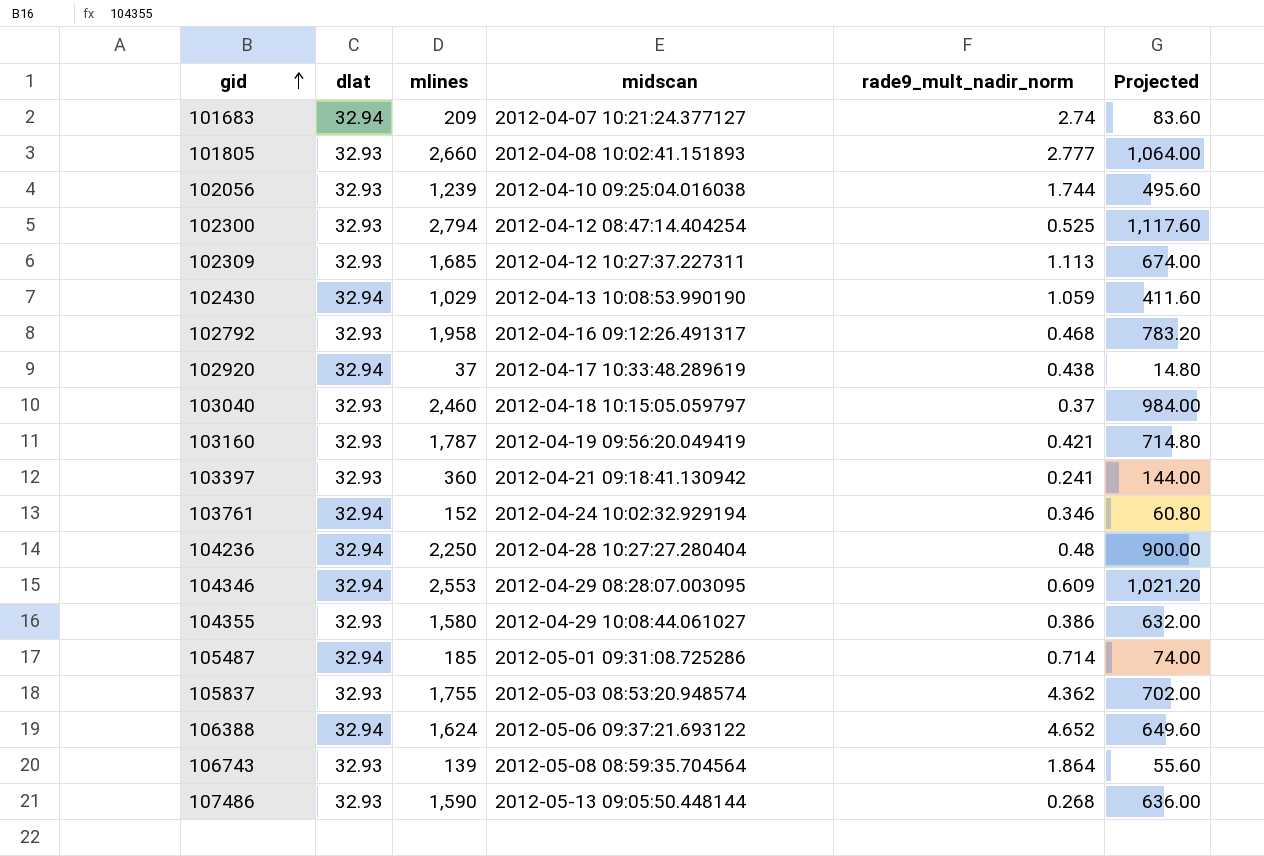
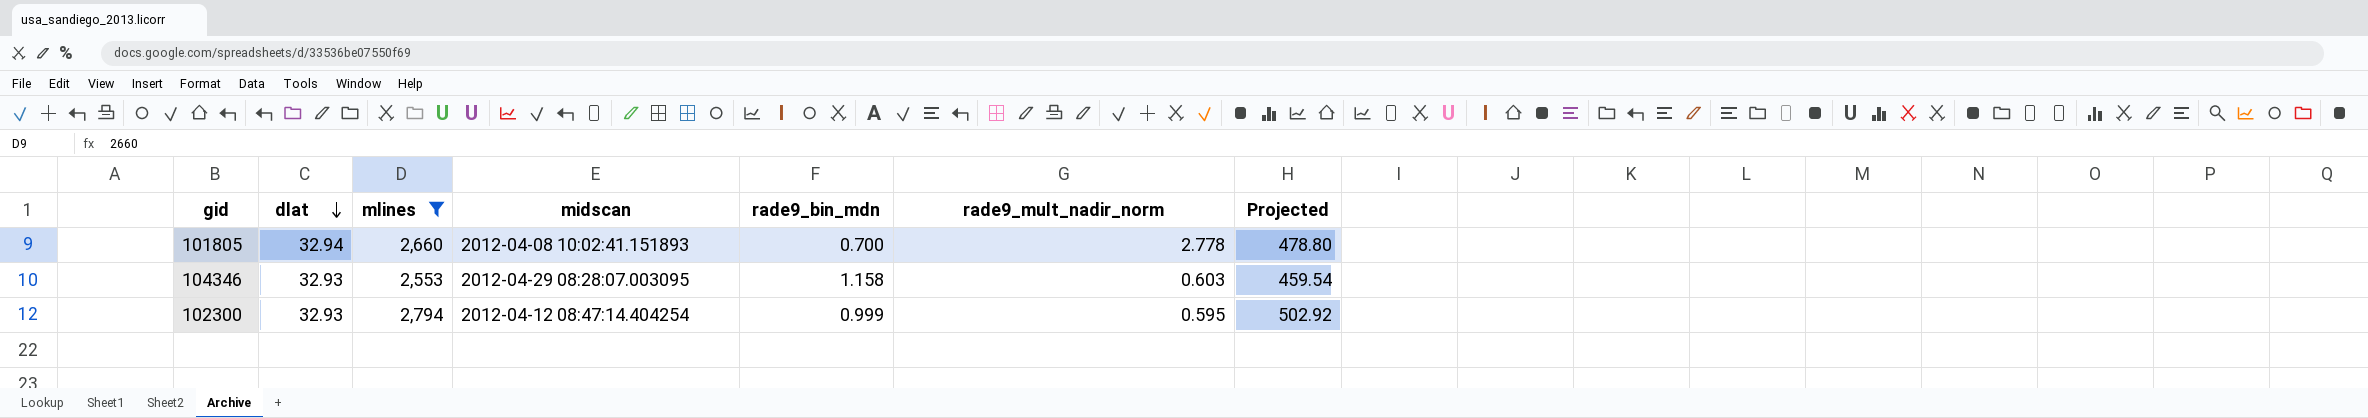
filter: none -> mlines >= 2,553
row order: gid ascending -> dlat descending
column rade9_bin_mdn | position: none -> 5
column Projected | formula: [mlines] * 0.4 -> [mlines] * 0.18
101805 | dlat: 32.93 -> 32.94
101805 | rade9_mult_nadir_norm: 2.777 -> 2.778
104346 | dlat: 32.94 -> 32.93
104346 | rade9_mult_nadir_norm: 0.609 -> 0.603
102300 | rade9_mult_nadir_norm: 0.525 -> 0.595

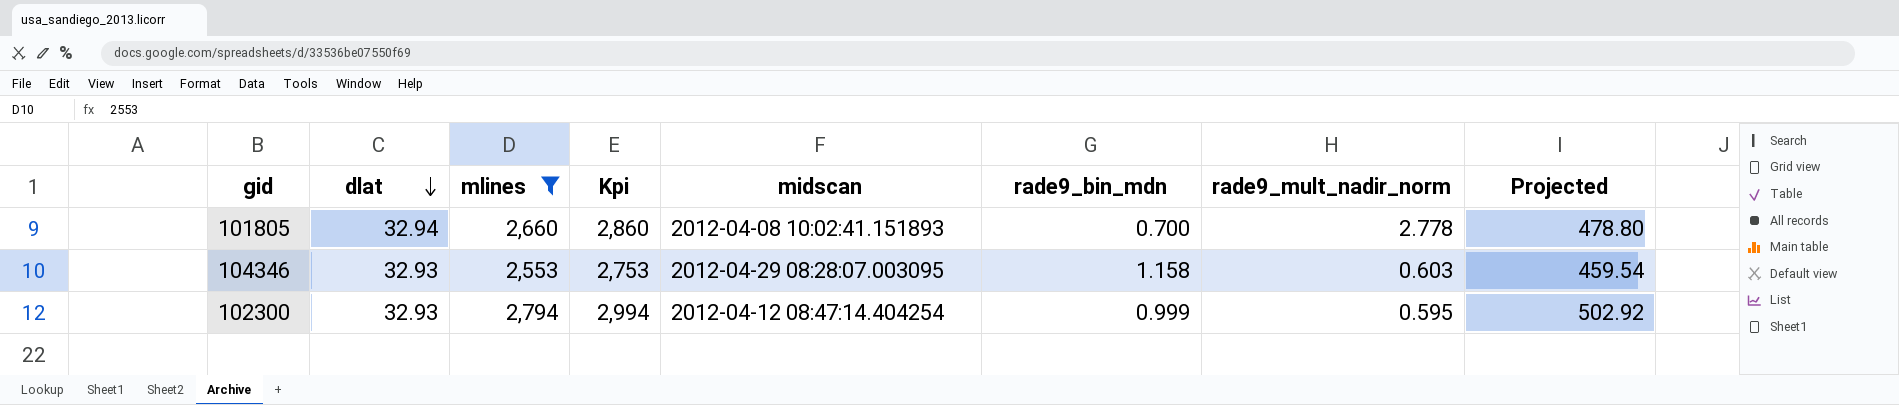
column Kpi | formula: none -> [mlines] + 200

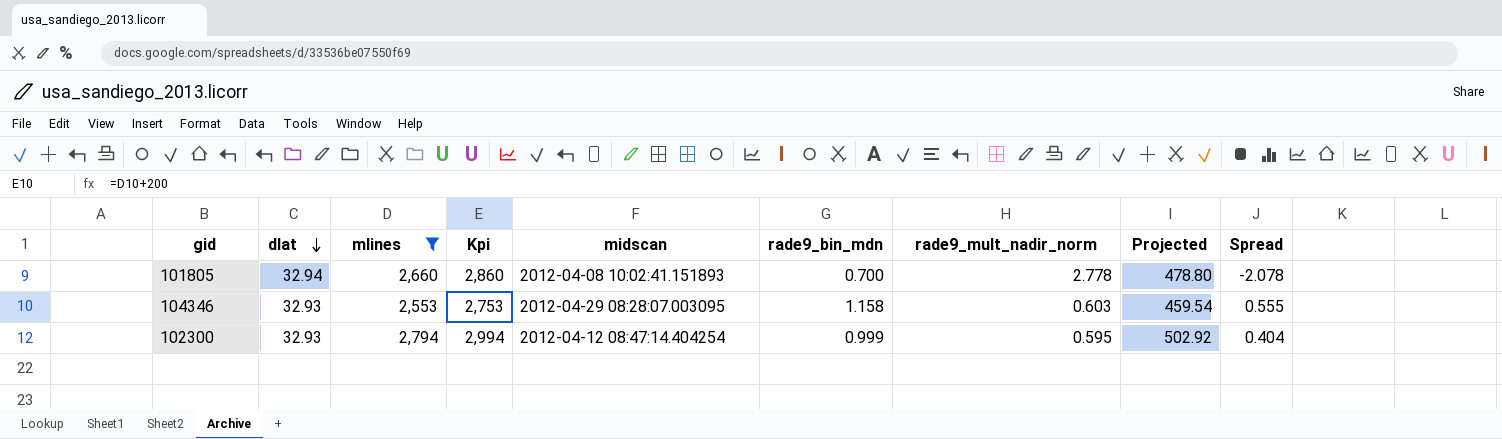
column Spread | formula: none -> [rade9_bin_mdn] - [rade9_mult_nadir_norm]

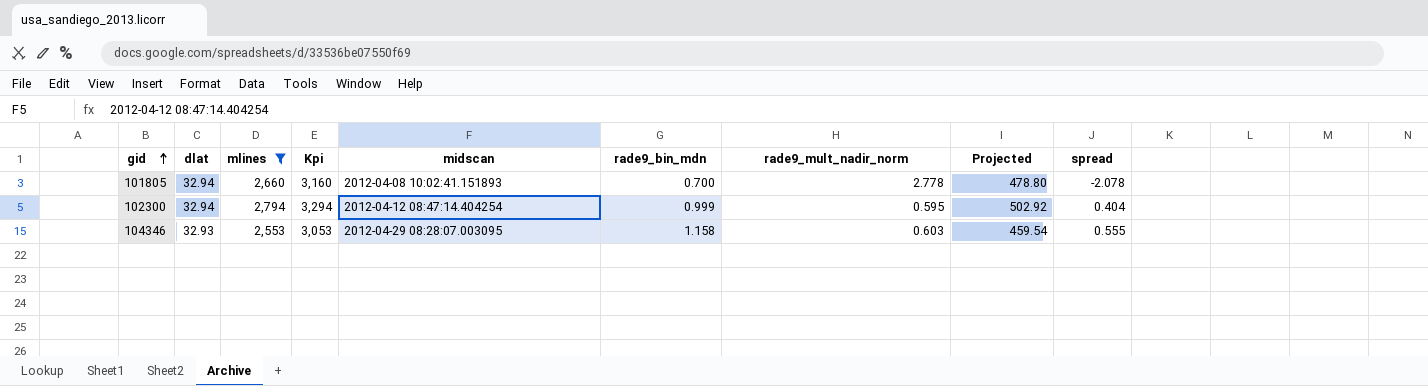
row order: dlat descending -> gid ascending
column Kpi | formula: [mlines] + 200 -> [mlines] + 500
column name: Spread -> spread
102300 | dlat: 32.93 -> 32.94

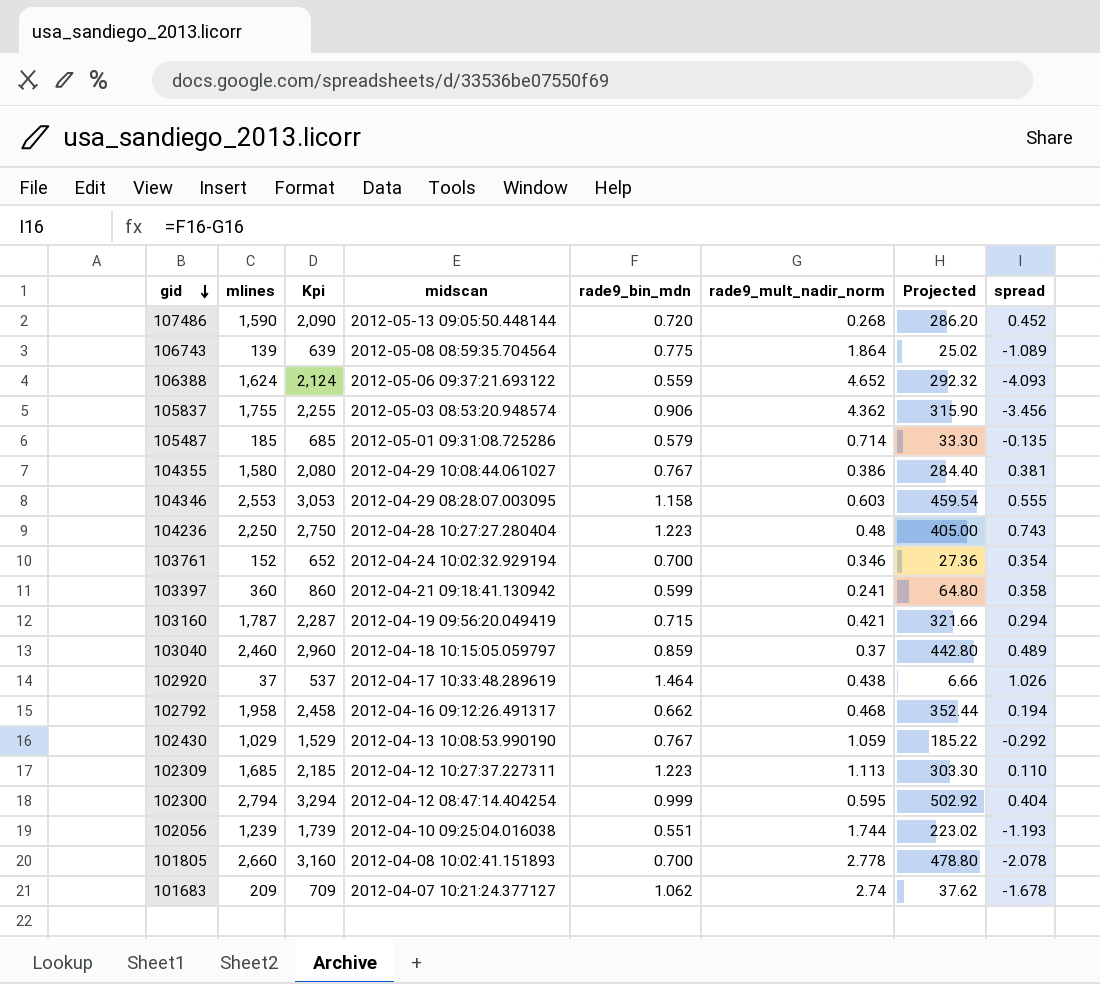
filter: mlines >= 2,553 -> none
row order: gid ascending -> gid descending
column dlat | position: 2 -> none

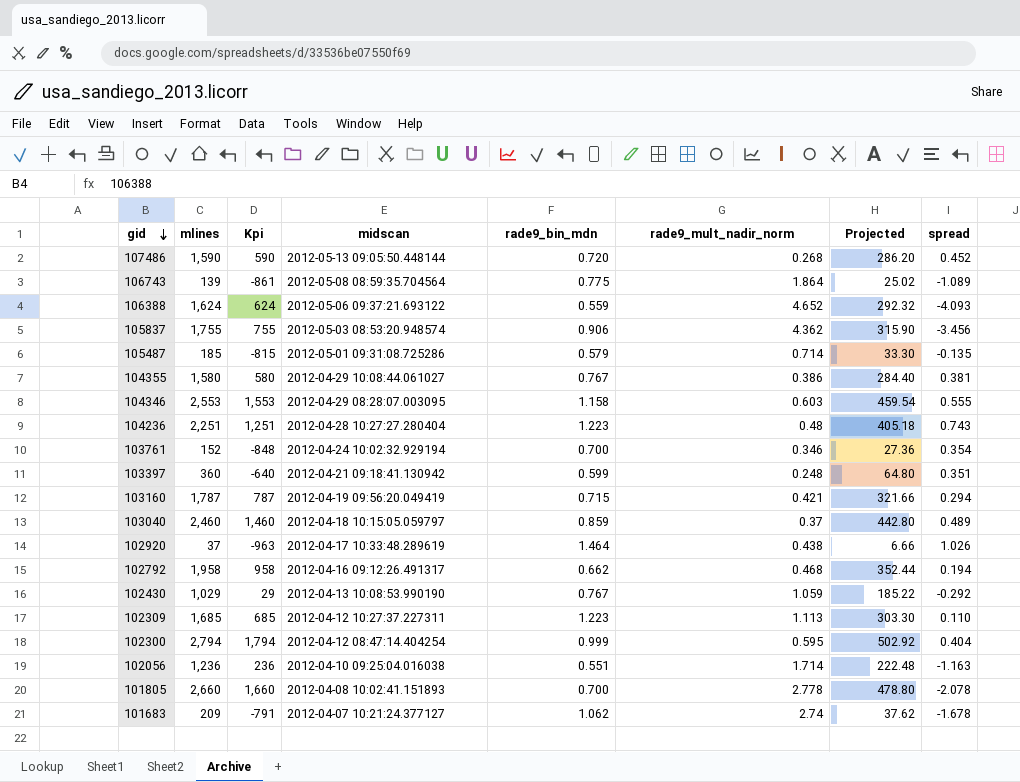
column Kpi | formula: [mlines] + 500 -> [mlines] - 1000
104236 | mlines: 2,250 -> 2,251
104236 | Projected: 405.00 -> 405.18
103397 | rade9_mult_nadir_norm: 0.241 -> 0.248
103397 | spread: 0.358 -> 0.351
102056 | mlines: 1,239 -> 1,236
102056 | rade9_mult_nadir_norm: 1.744 -> 1.714
102056 | Projected: 223.02 -> 222.48
102056 | spread: -1.193 -> -1.163

